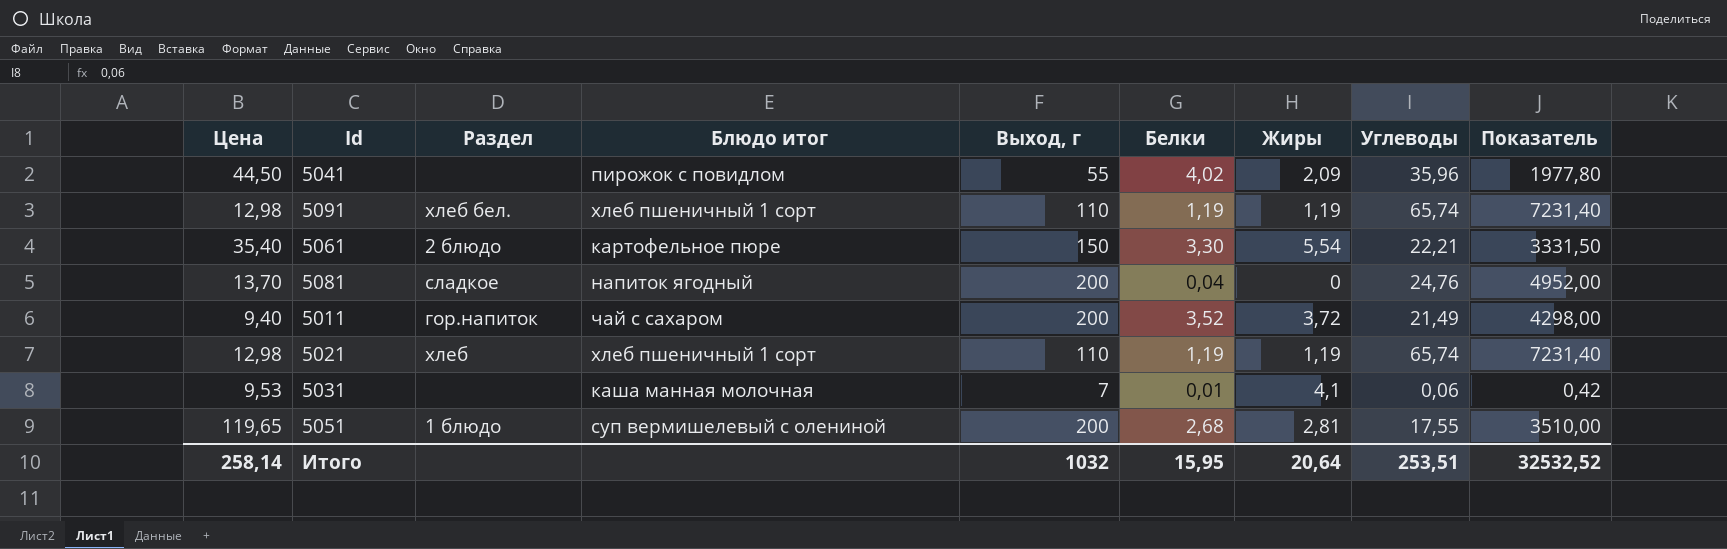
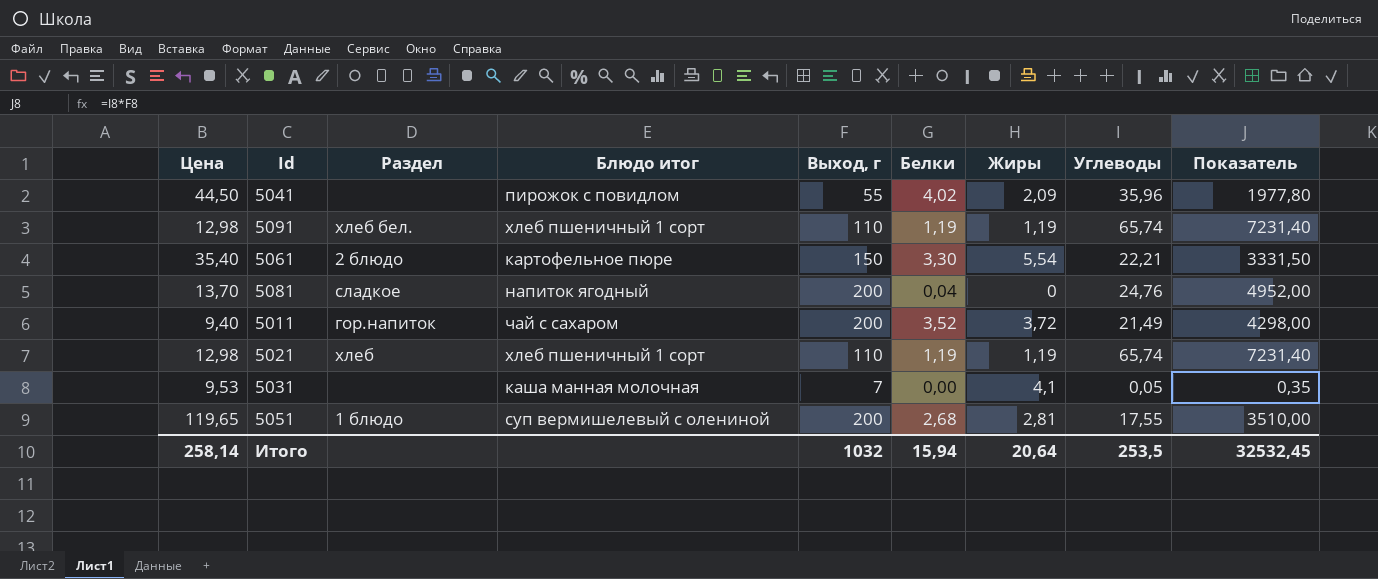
5031 | Белки: 0,01 -> 0,00
5031 | Углеводы: 0,06 -> 0,05
5031 | Показатель: 0,42 -> 0,35
Итого | Белки: 15,95 -> 15,94
Итого | Углеводы: 253,51 -> 253,5
Итого | Показатель: 32532,52 -> 32532,45

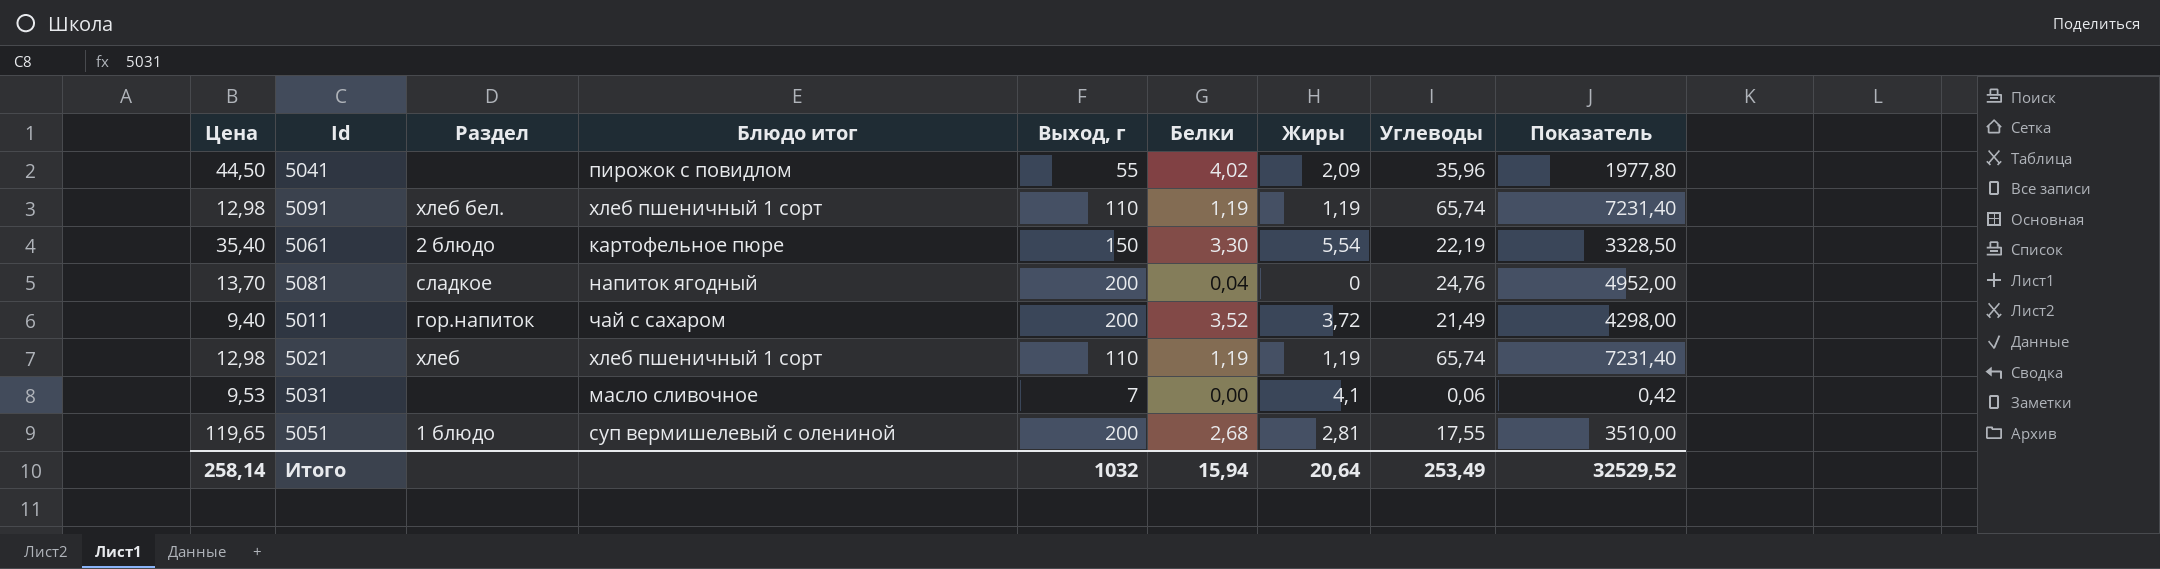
5061 | Углеводы: 22,21 -> 22,19
5061 | Показатель: 3331,50 -> 3328,50
5031 | Блюдо итог: каша манная молочная -> масло сливочное
5031 | Углеводы: 0,05 -> 0,06
5031 | Показатель: 0,35 -> 0,42
Итого | Углеводы: 253,5 -> 253,49
Итого | Показатель: 32532,45 -> 32529,52

